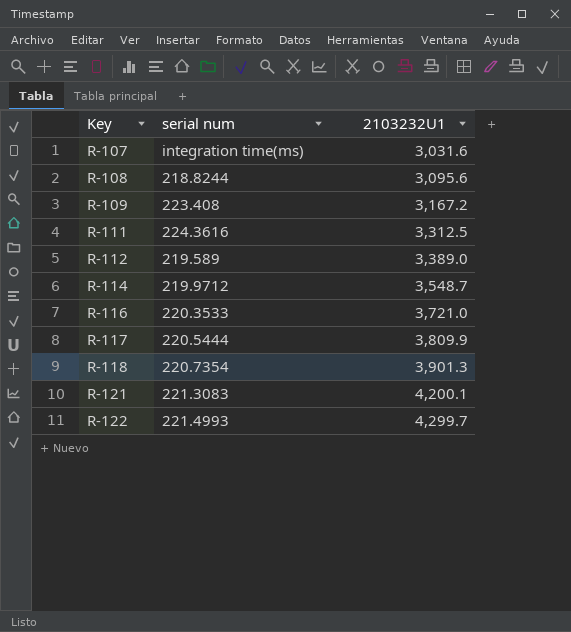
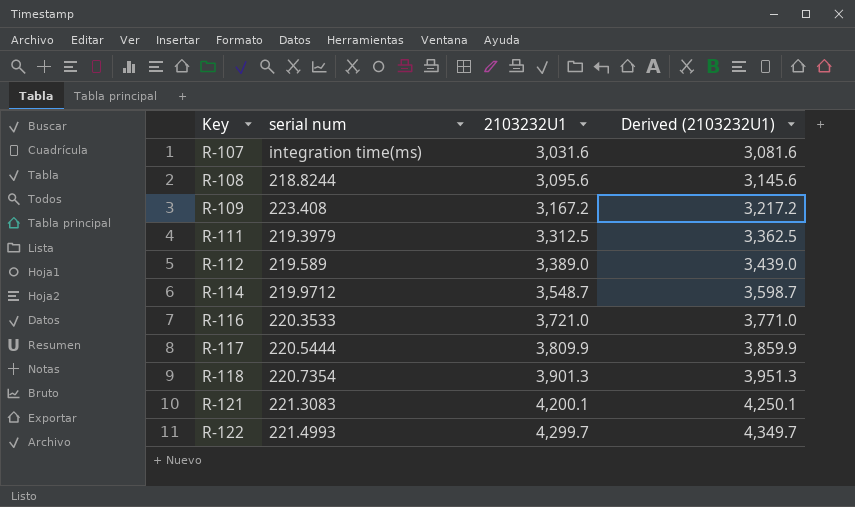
column Derived (2103232U1) | formula: none -> [2103232U1] + 50
R-111 | serial num: 224.3616 -> 219.3979

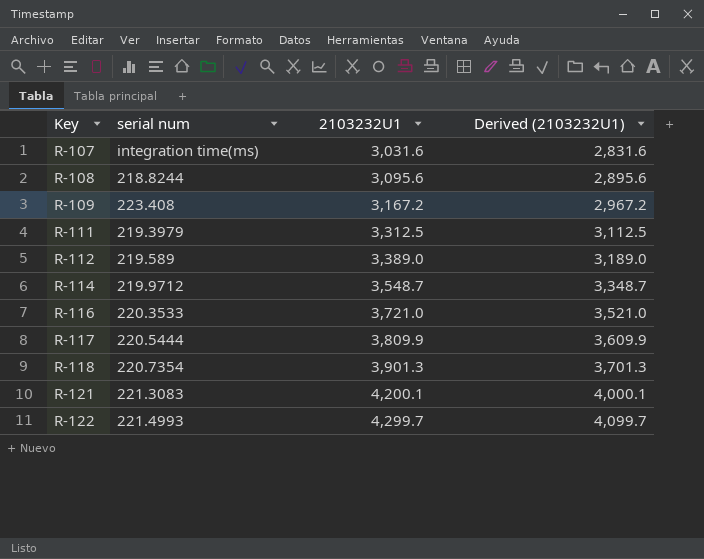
column Derived (2103232U1) | formula: [2103232U1] + 50 -> [2103232U1] - 200

